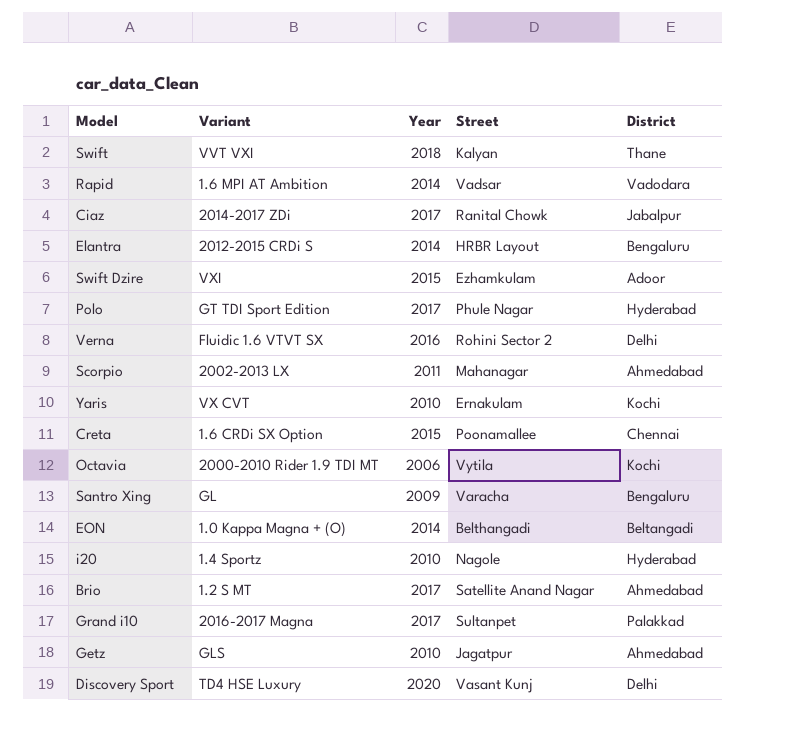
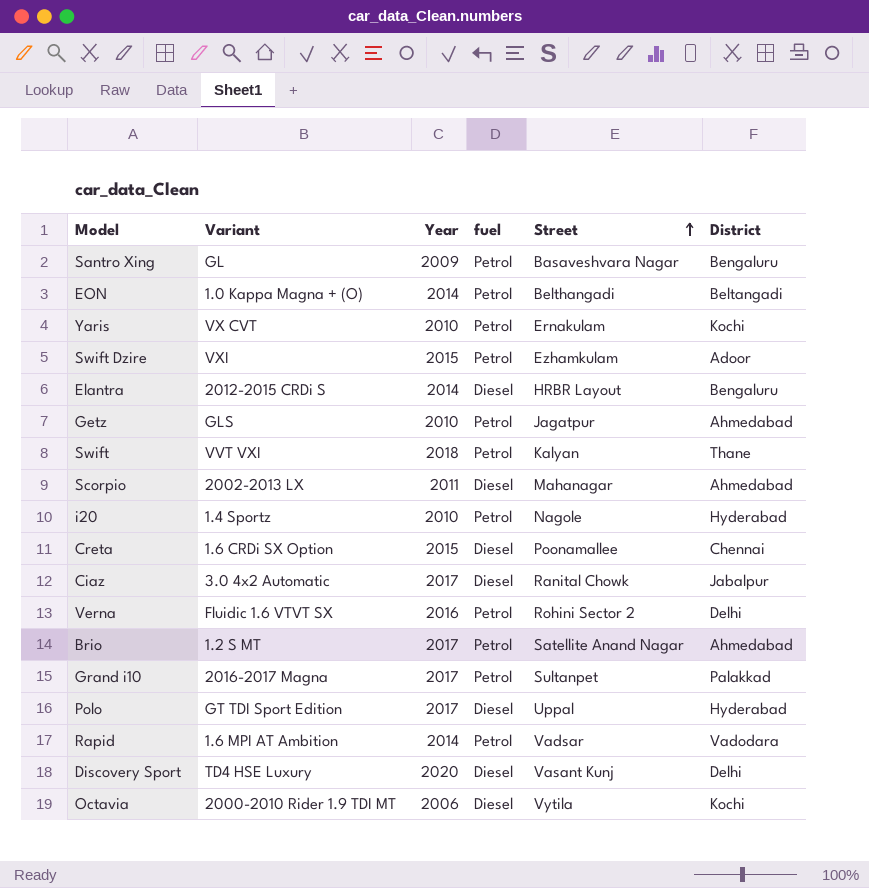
row order: none -> Street ascending
column fuel | position: none -> 4
Santro Xing | Street: Varacha -> Basaveshvara Nagar
Ciaz | Variant: 2014-2017 ZDi -> 3.0 4x2 Automatic
Polo | Street: Phule Nagar -> Uppal

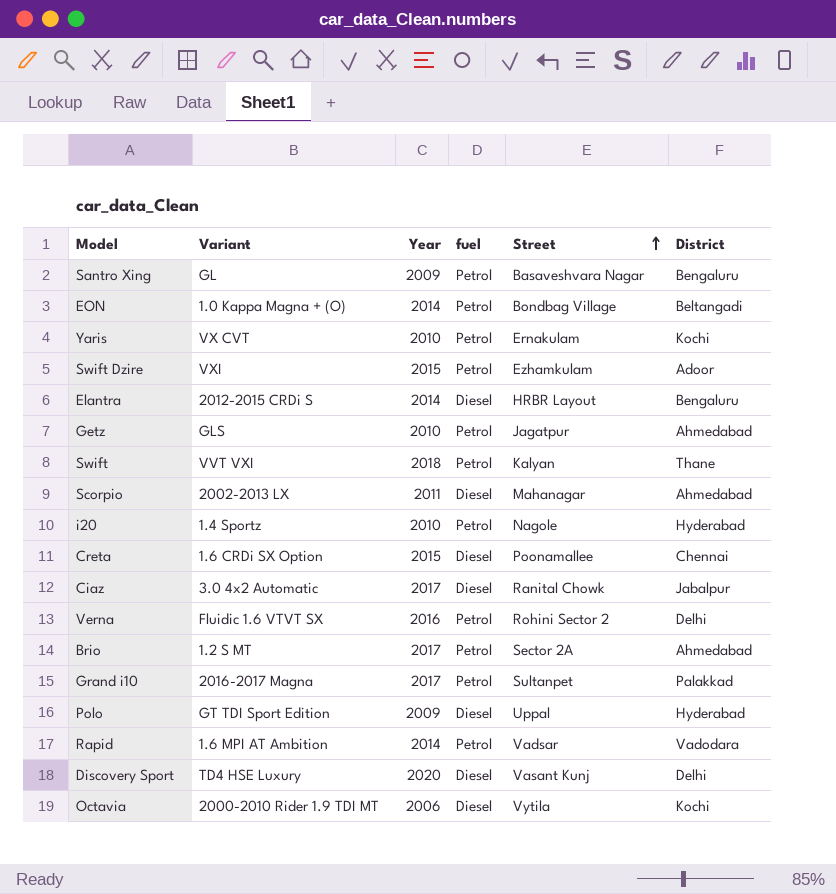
EON | Street: Belthangadi -> Bondbag Village
Brio | Street: Satellite Anand Nagar -> Sector 2A
Polo | Year: 2017 -> 2009

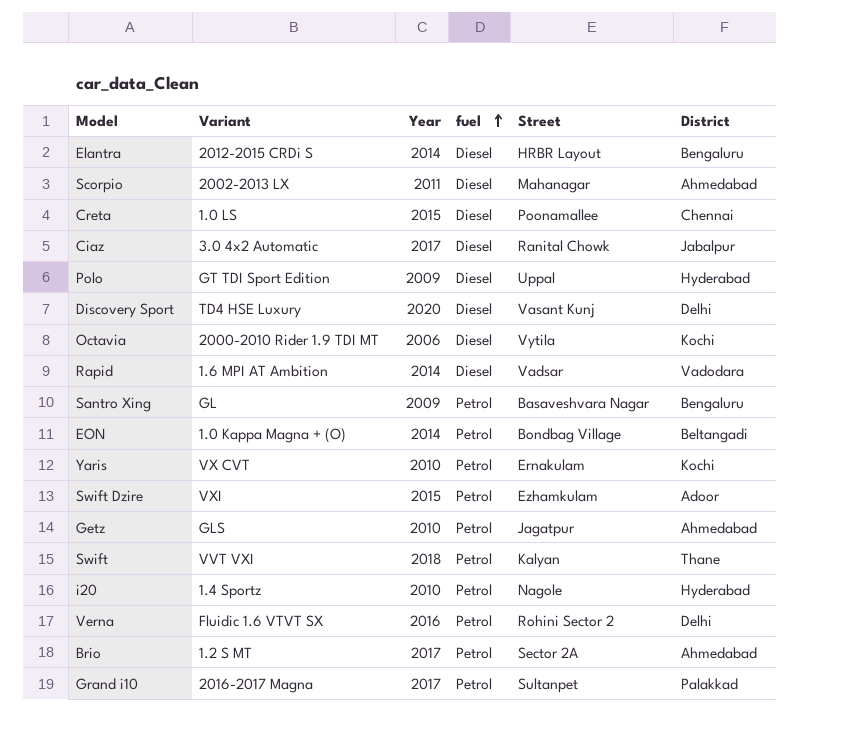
row order: Street ascending -> fuel ascending
Creta | Variant: 1.6 CRDi SX Option -> 1.0 LS
Rapid | fuel: Petrol -> Diesel

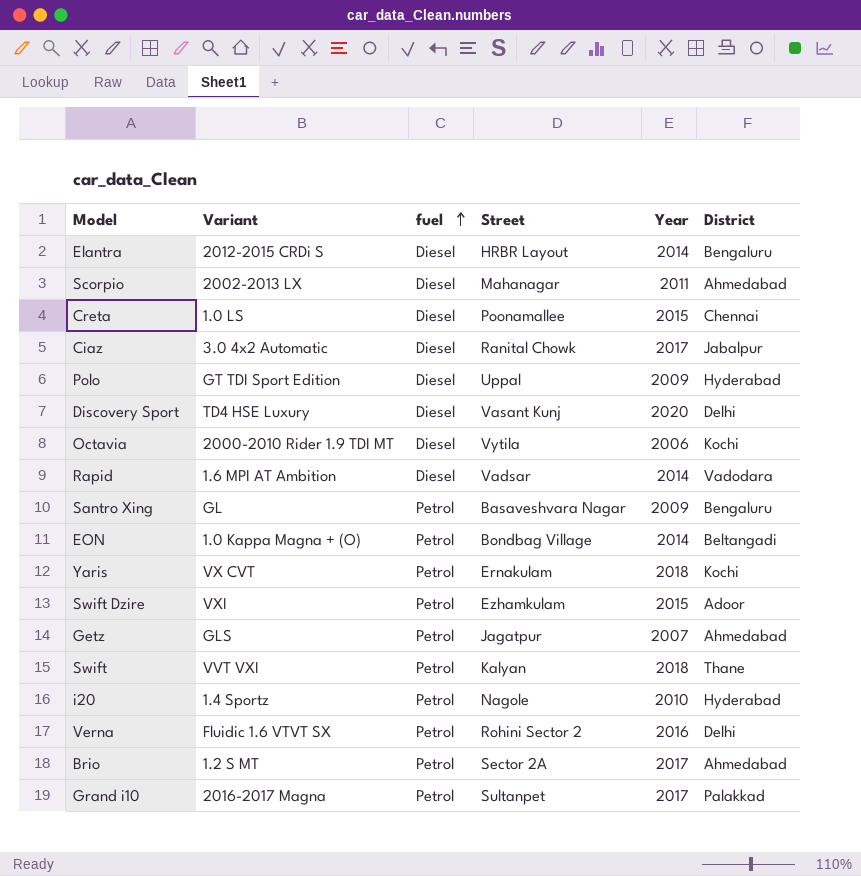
column Year | position: 3 -> 5
Yaris | Year: 2010 -> 2018
Getz | Year: 2010 -> 2007

